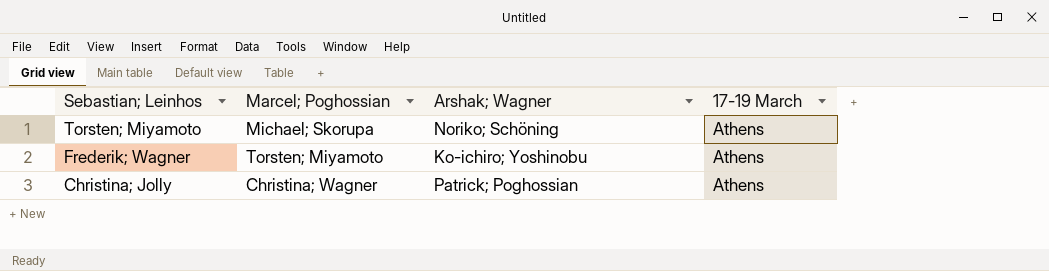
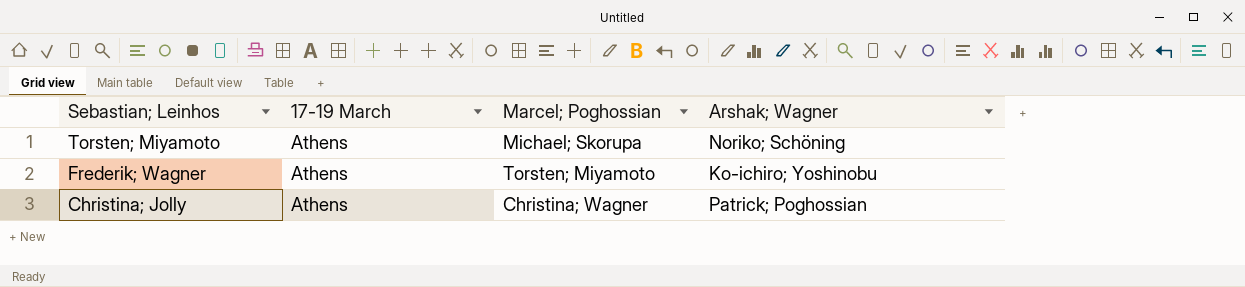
column 17-19 March | position: 4 -> 2

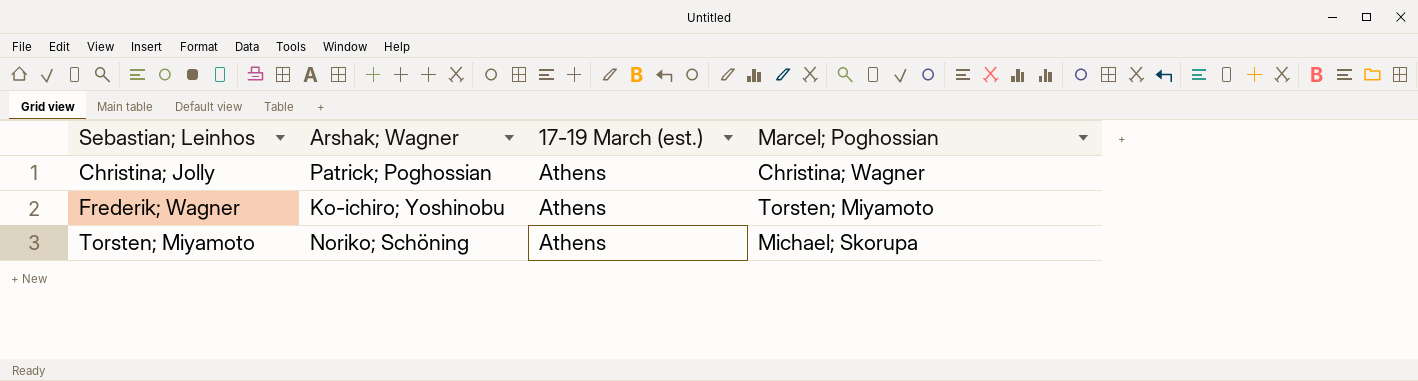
row order: Sebastian; Leinhos descending -> Sebastian; Leinhos ascending
column Arshak; Wagner | position: 4 -> 2
column name: 17-19 March -> 17-19 March (est.)

